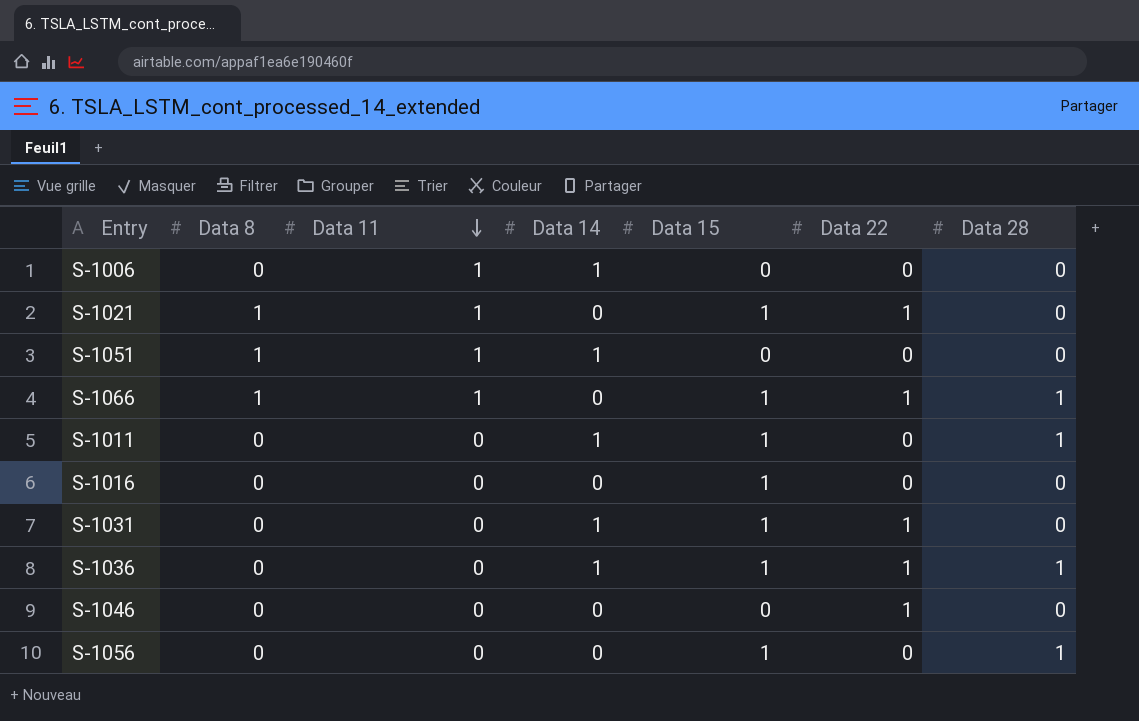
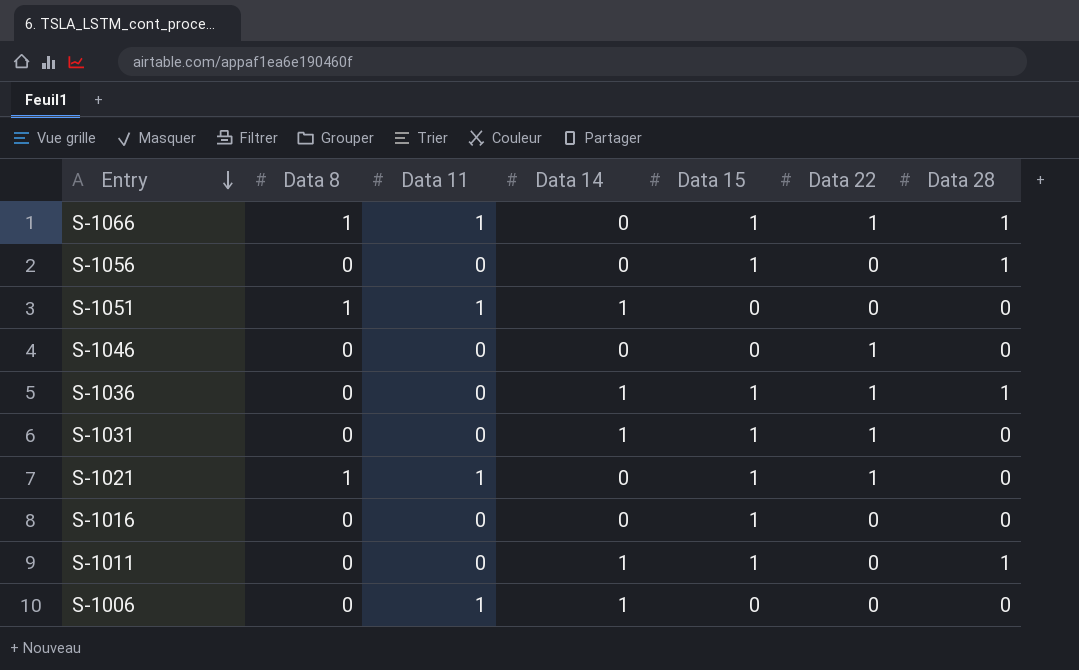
row order: Data 11 descending -> Entry descending

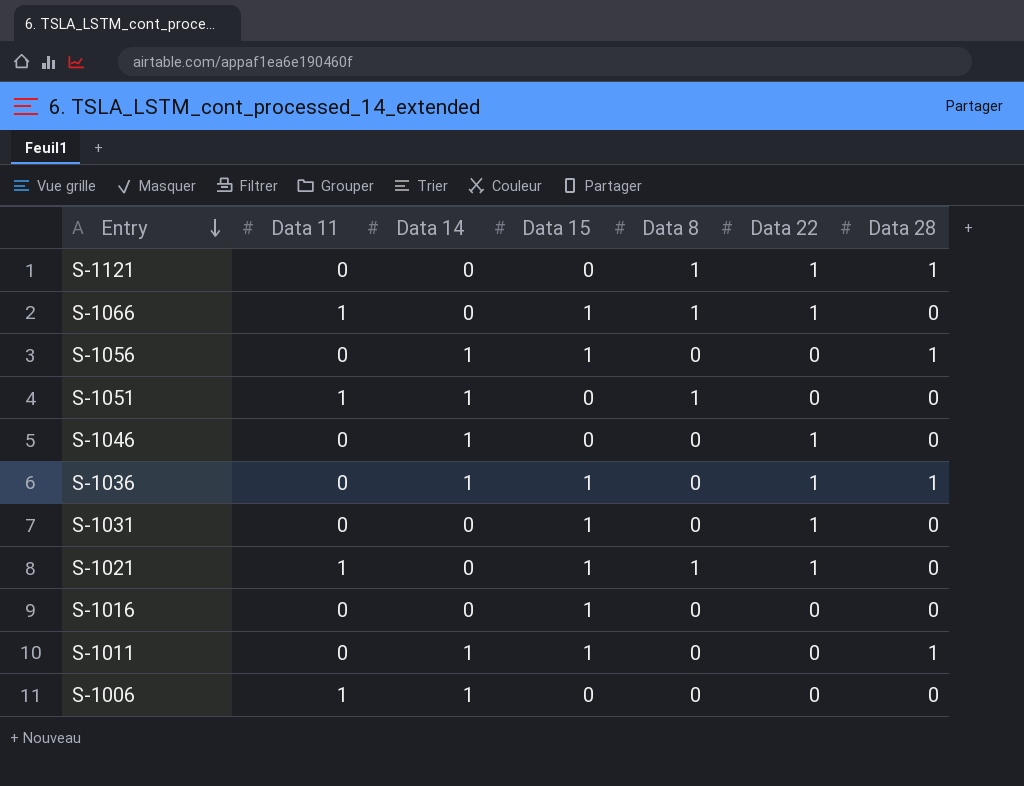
column Data 8 | position: 2 -> 5
row S-1121: none -> 0 | 0 | 0 | 1 | 1 | 1
S-1066 | Data 28: 1 -> 0
S-1056 | Data 14: 0 -> 1
S-1046 | Data 14: 0 -> 1
S-1031 | Data 14: 1 -> 0

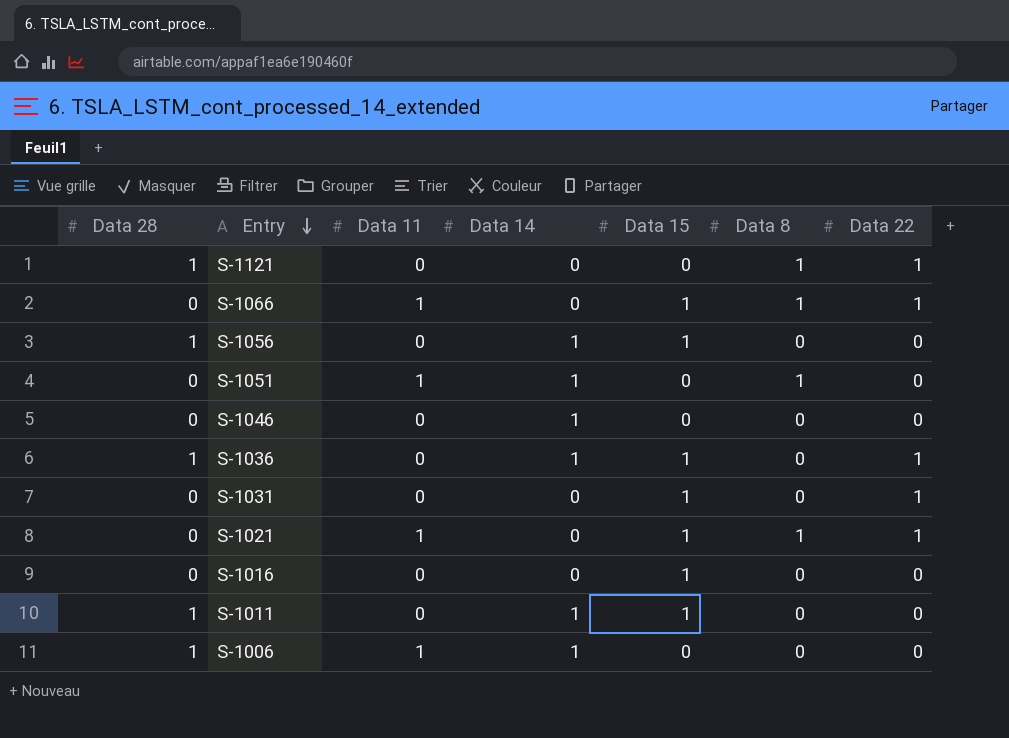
column Data 28 | position: 7 -> 1
S-1046 | Data 22: 1 -> 0
S-1006 | Data 28: 0 -> 1

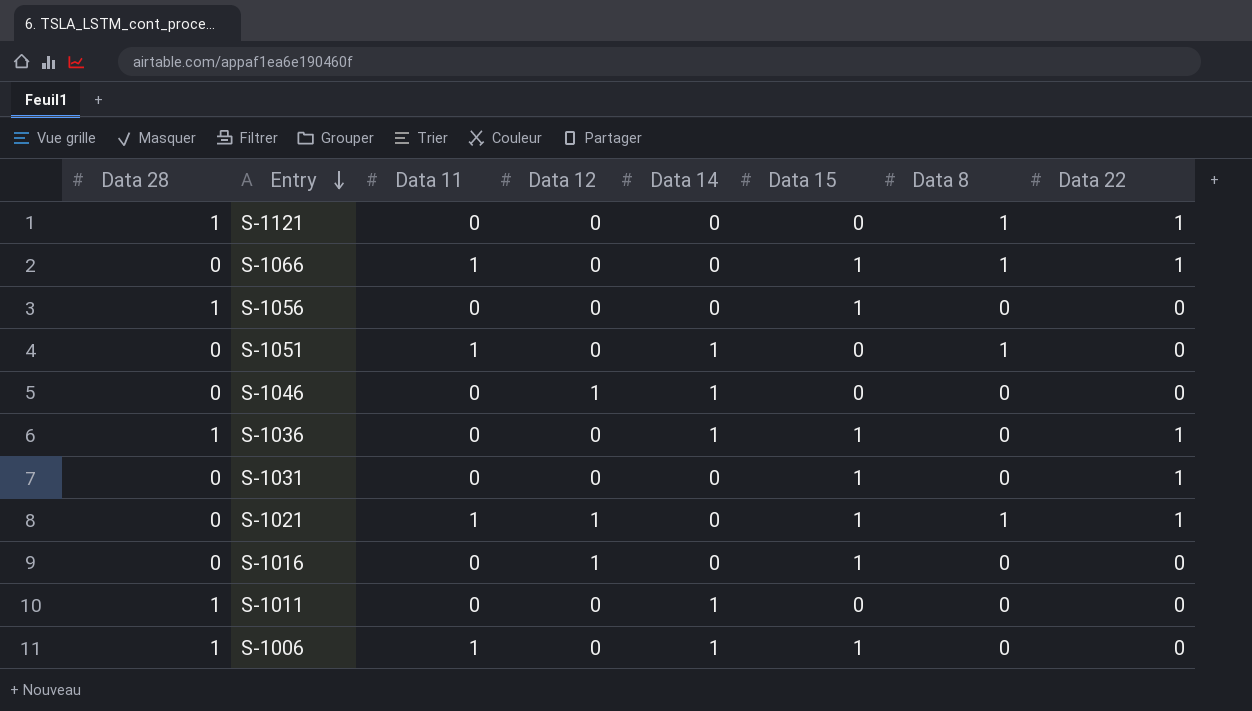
column Data 12 | position: none -> 4
S-1056 | Data 14: 1 -> 0
S-1011 | Data 15: 1 -> 0
S-1006 | Data 15: 0 -> 1

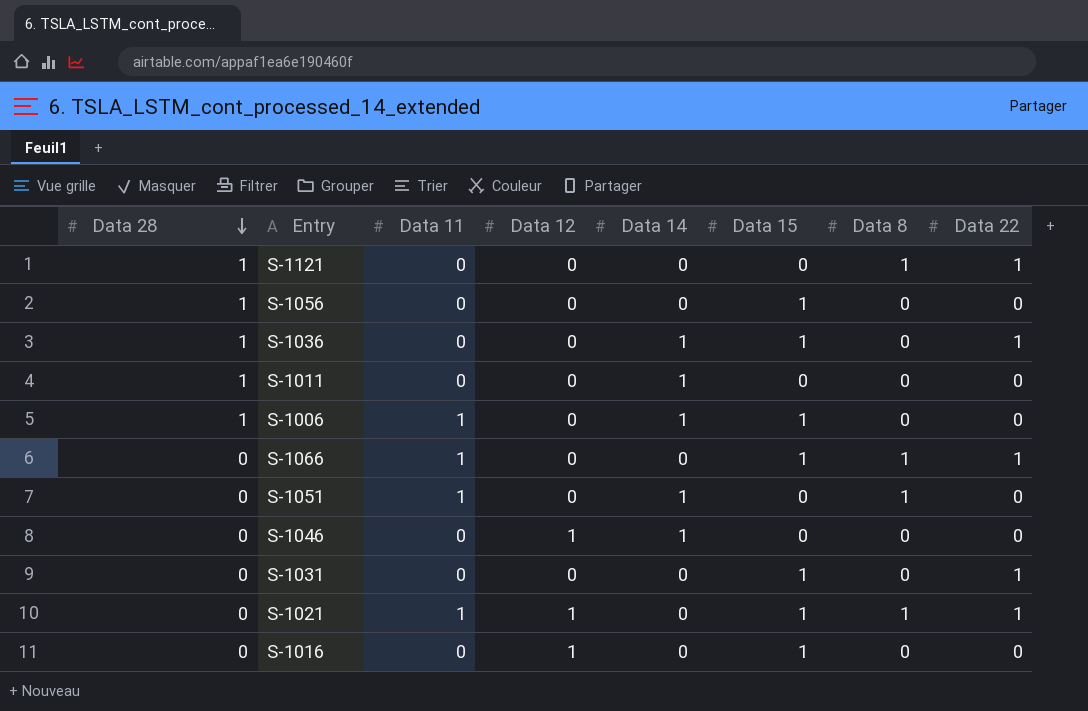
row order: Entry descending -> Data 28 descending

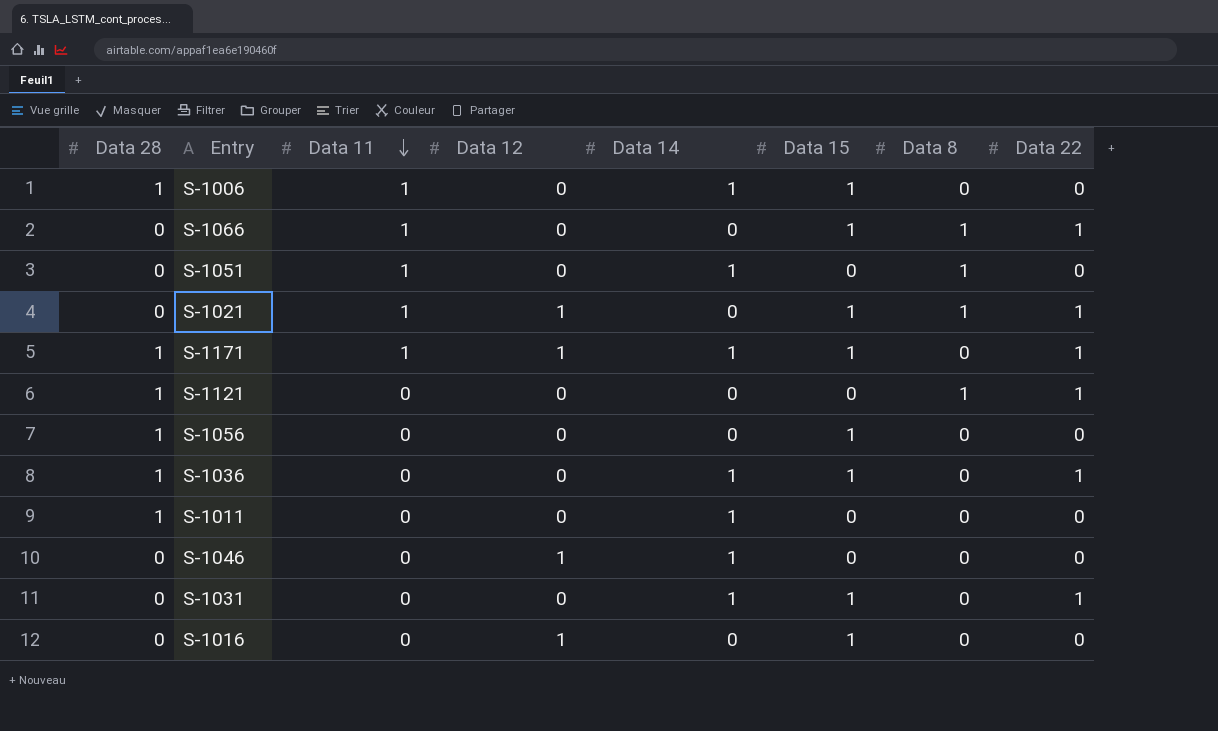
row order: Data 28 descending -> Data 11 descending
row S-1171: none -> 1 | 1 | 1 | 1 | 1 | 0 | 1
S-1031 | Data 14: 0 -> 1

